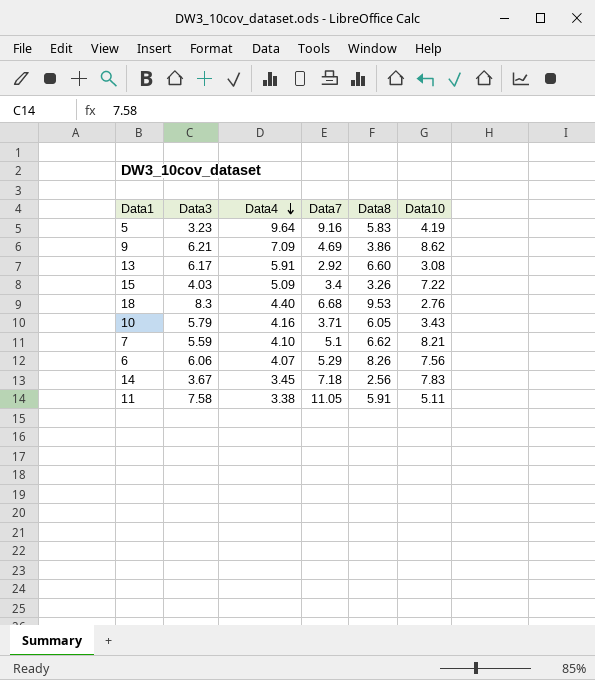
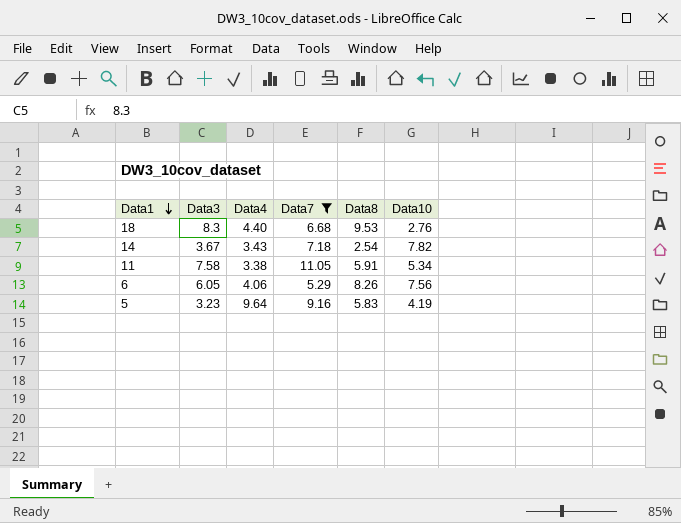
filter: none -> Data7 >= 5.29
row order: Data4 descending -> Data1 descending
14 | Data4: 3.45 -> 3.43
14 | Data8: 2.56 -> 2.54
14 | Data10: 7.83 -> 7.82
11 | Data10: 5.11 -> 5.34
6 | Data3: 6.06 -> 6.05
6 | Data4: 4.07 -> 4.06

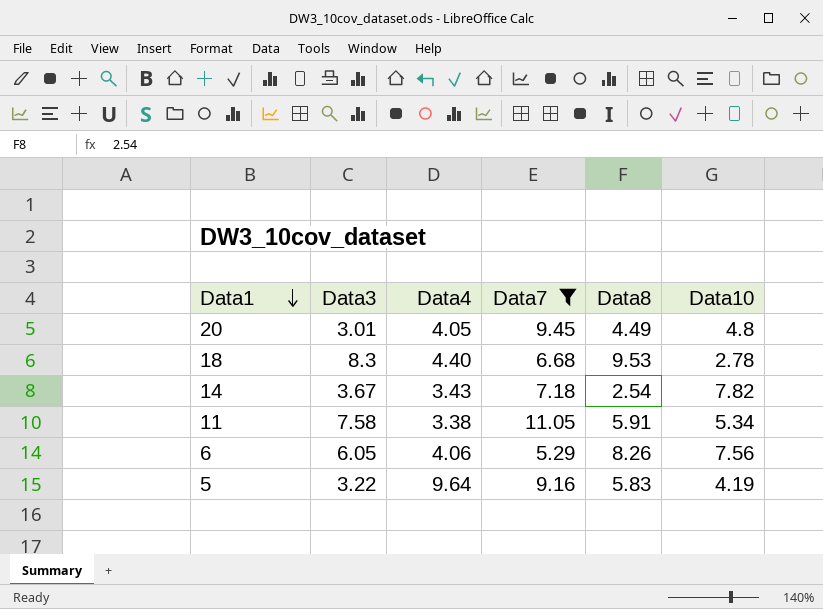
row 20: none -> 3.01 | 4.05 | 9.45 | 4.49 | 4.8
18 | Data10: 2.76 -> 2.78
5 | Data3: 3.23 -> 3.22

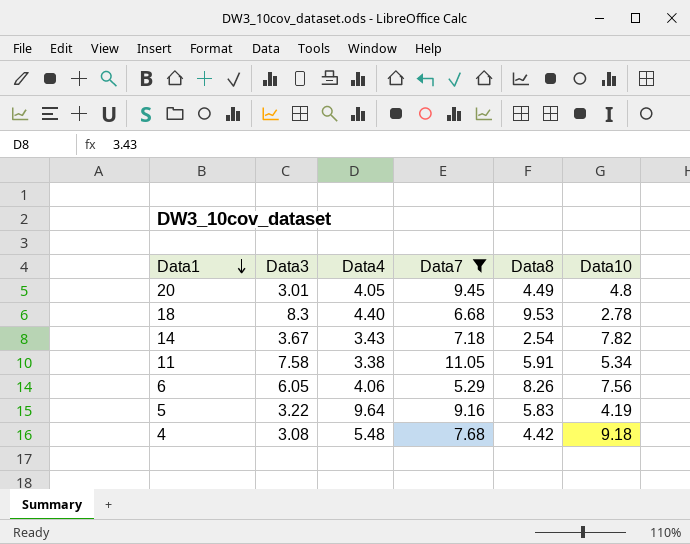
row 4: none -> 3.08 | 5.48 | 7.68 | 4.42 | 9.18

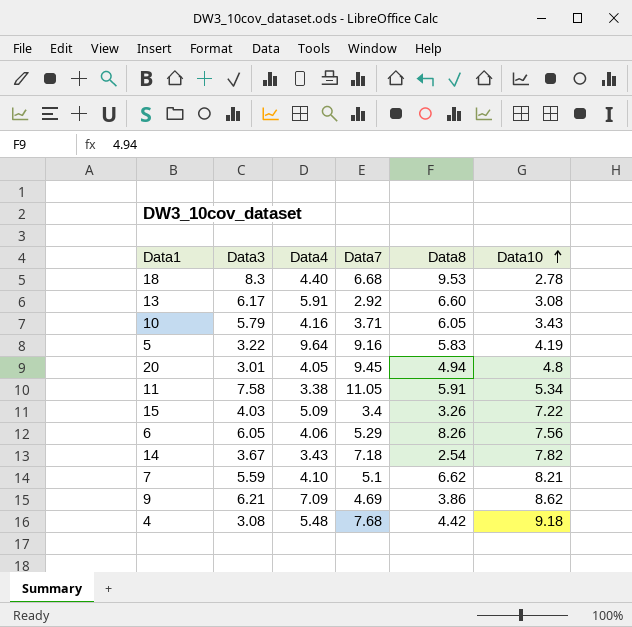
filter: Data7 >= 5.29 -> none
row order: Data1 descending -> Data10 ascending
20 | Data8: 4.49 -> 4.94

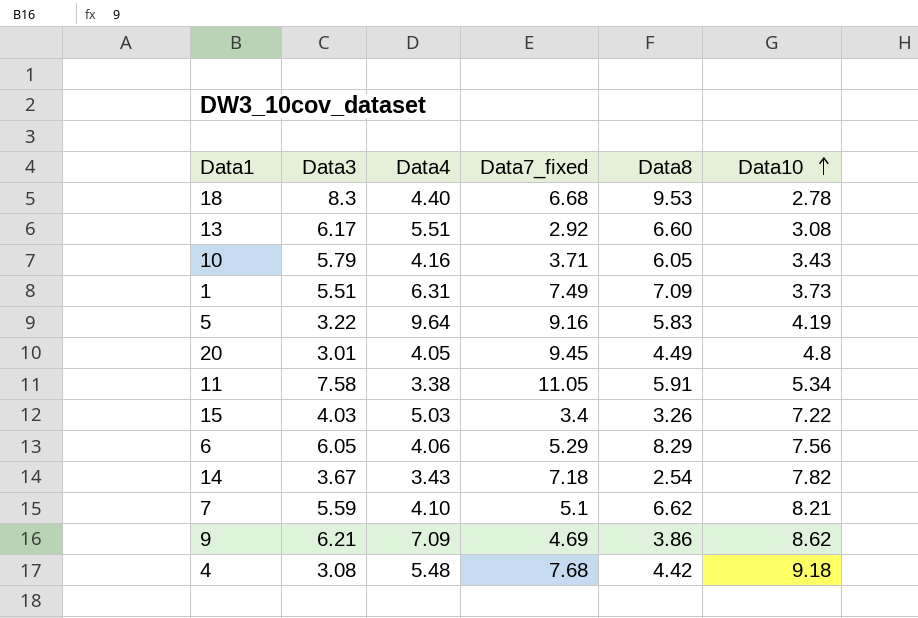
column name: Data7 -> Data7_fixed
13 | Data4: 5.91 -> 5.51
row 1: none -> 5.51 | 6.31 | 7.49 | 7.09 | 3.73
20 | Data8: 4.94 -> 4.49
15 | Data4: 5.09 -> 5.03
6 | Data8: 8.26 -> 8.29

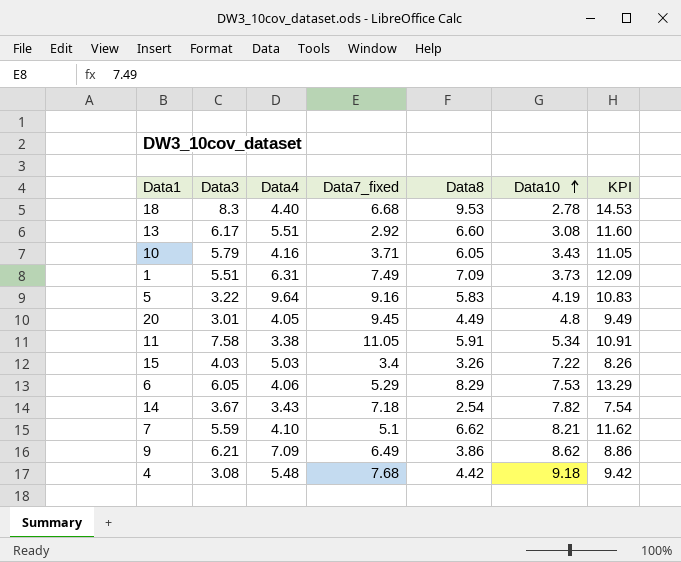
column KPI | formula: none -> [Data8] + 5
6 | Data10: 7.56 -> 7.53
9 | Data7_fixed: 4.69 -> 6.49

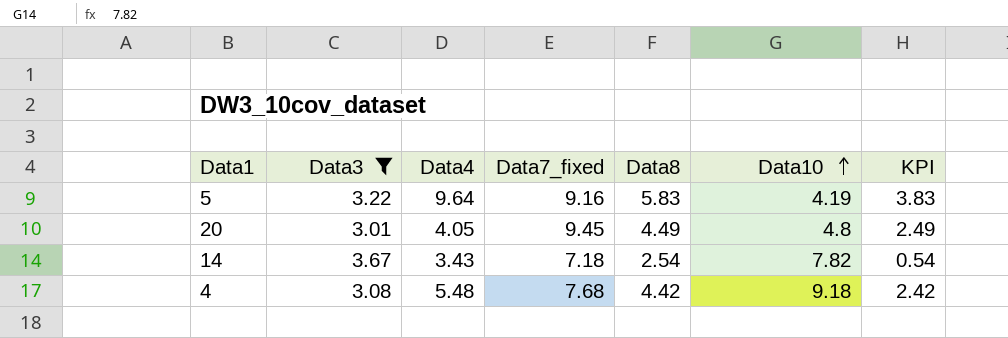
filter: none -> Data3 <= 3.67
column KPI | formula: [Data8] + 5 -> [Data8] - 2

